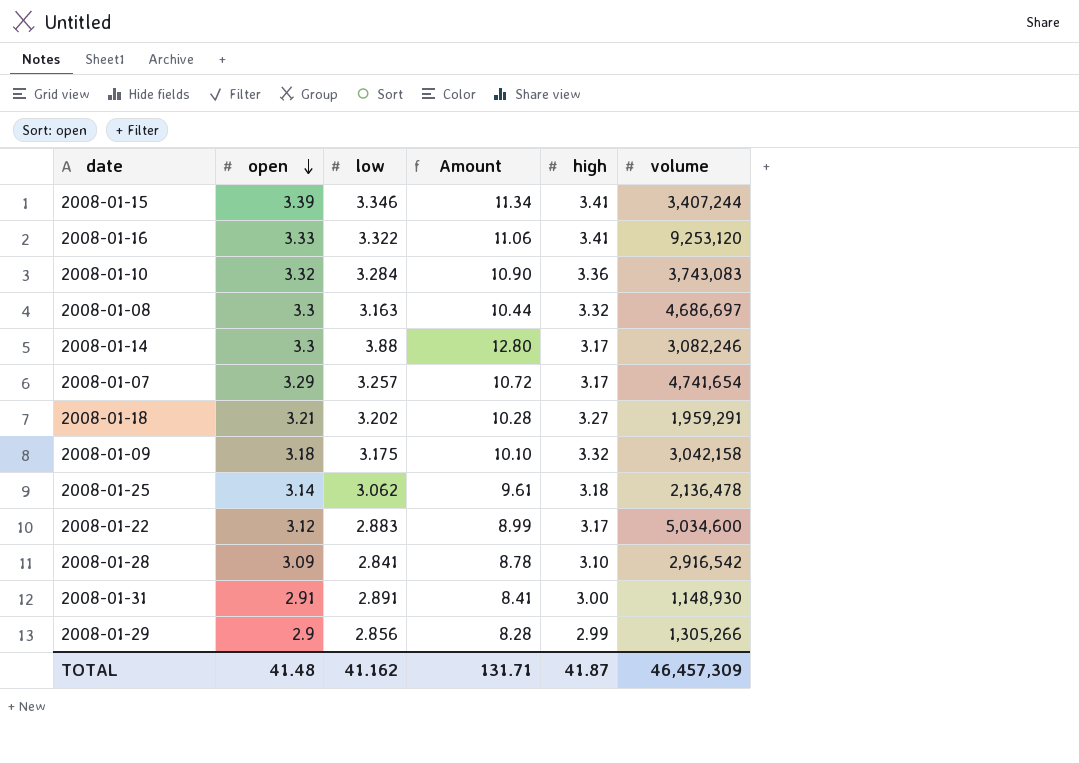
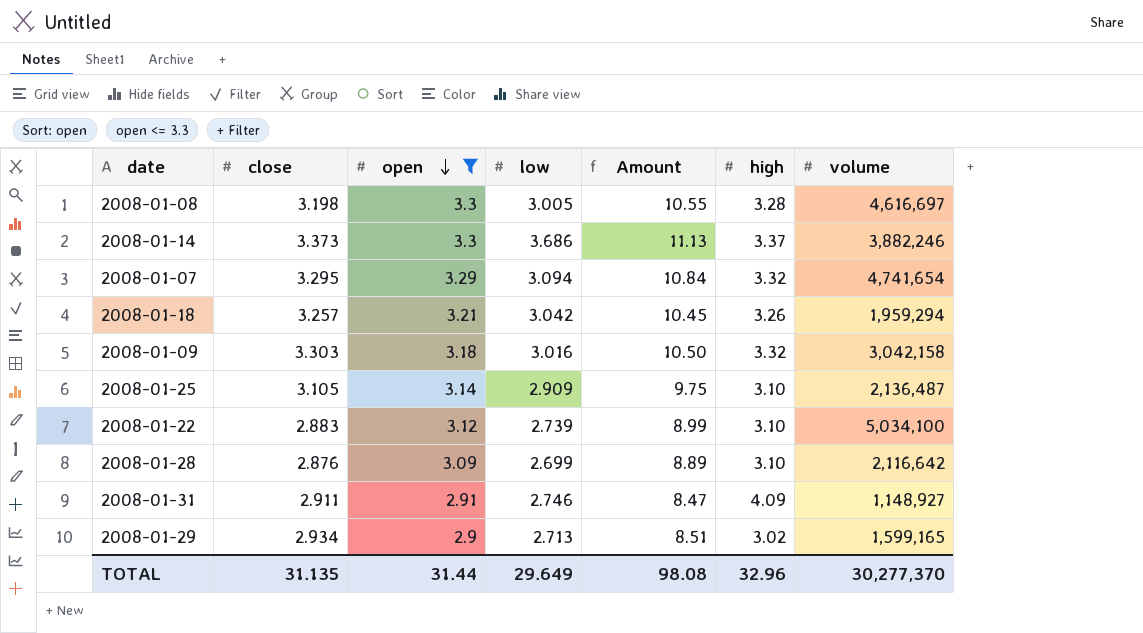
filter: none -> open <= 3.3
column close | position: none -> 2
column Amount | formula: [open] * [low] -> [close] * [open]
2008-01-08 | low: 3.163 -> 3.005
2008-01-08 | high: 3.32 -> 3.28
2008-01-08 | volume: 4,686,697 -> 4,616,697
2008-01-14 | low: 3.88 -> 3.686
2008-01-14 | high: 3.17 -> 3.37
2008-01-14 | volume: 3,082,246 -> 3,882,246
2008-01-07 | low: 3.257 -> 3.094
2008-01-07 | high: 3.17 -> 3.32
2008-01-18 | low: 3.202 -> 3.042
2008-01-18 | high: 3.27 -> 3.26
2008-01-18 | volume: 1,959,291 -> 1,959,294
2008-01-09 | low: 3.175 -> 3.016
2008-01-25 | low: 3.062 -> 2.909
2008-01-25 | high: 3.18 -> 3.10
2008-01-25 | volume: 2,136,478 -> 2,136,487
2008-01-22 | low: 2.883 -> 2.739
2008-01-22 | high: 3.17 -> 3.10
2008-01-22 | volume: 5,034,600 -> 5,034,100
2008-01-28 | low: 2.841 -> 2.699
2008-01-28 | volume: 2,916,542 -> 2,116,642
2008-01-31 | low: 2.891 -> 2.746
2008-01-31 | high: 3.00 -> 4.09
2008-01-31 | volume: 1,148,930 -> 1,148,927
2008-01-29 | low: 2.856 -> 2.713
2008-01-29 | high: 2.99 -> 3.02
2008-01-29 | volume: 1,305,266 -> 1,599,165
TOTAL | open: 41.48 -> 31.44
TOTAL | low: 41.162 -> 29.649
TOTAL | Amount: 131.71 -> 98.08
TOTAL | high: 41.87 -> 32.96
TOTAL | volume: 46,457,309 -> 30,277,370

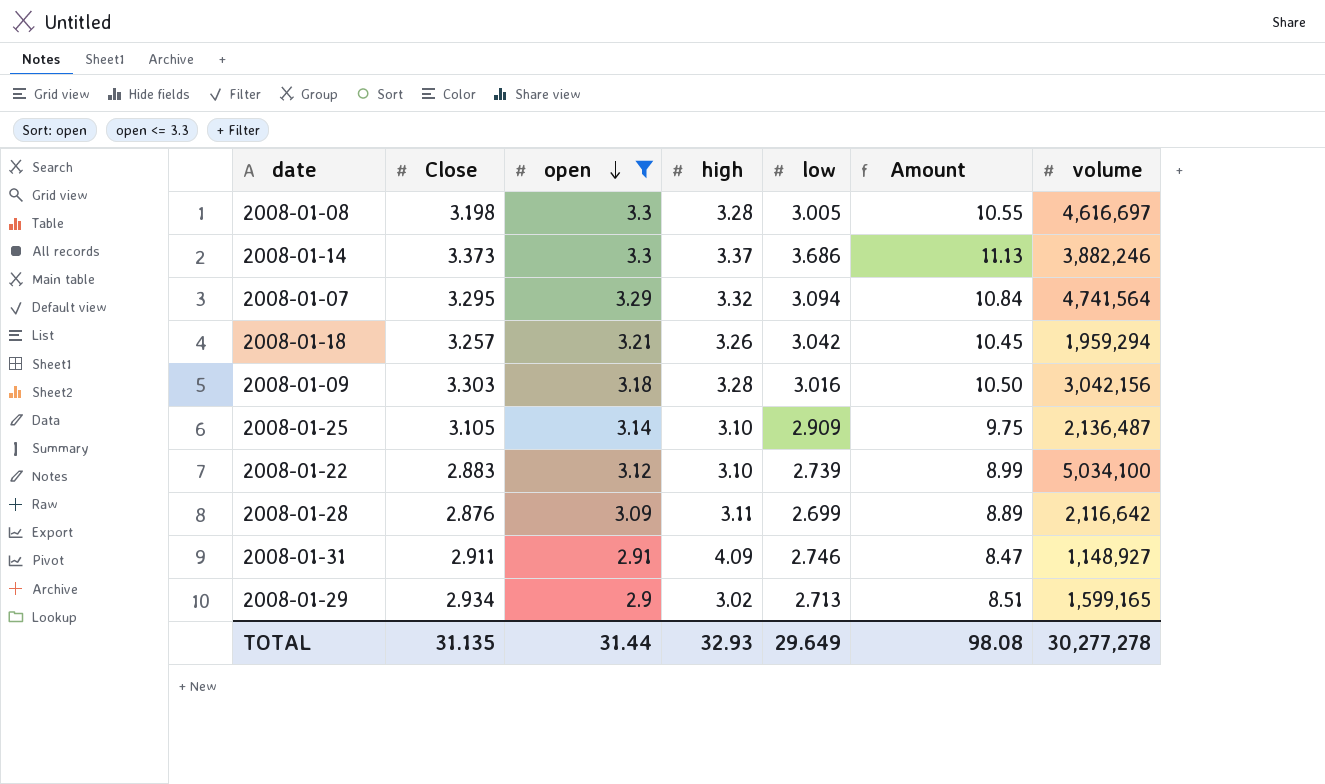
column name: close -> Close
column high | position: 6 -> 4
2008-01-07 | volume: 4,741,654 -> 4,741,564
2008-01-09 | high: 3.32 -> 3.28
2008-01-09 | volume: 3,042,158 -> 3,042,156
2008-01-28 | high: 3.10 -> 3.11
TOTAL | high: 32.96 -> 32.93
TOTAL | volume: 30,277,370 -> 30,277,278

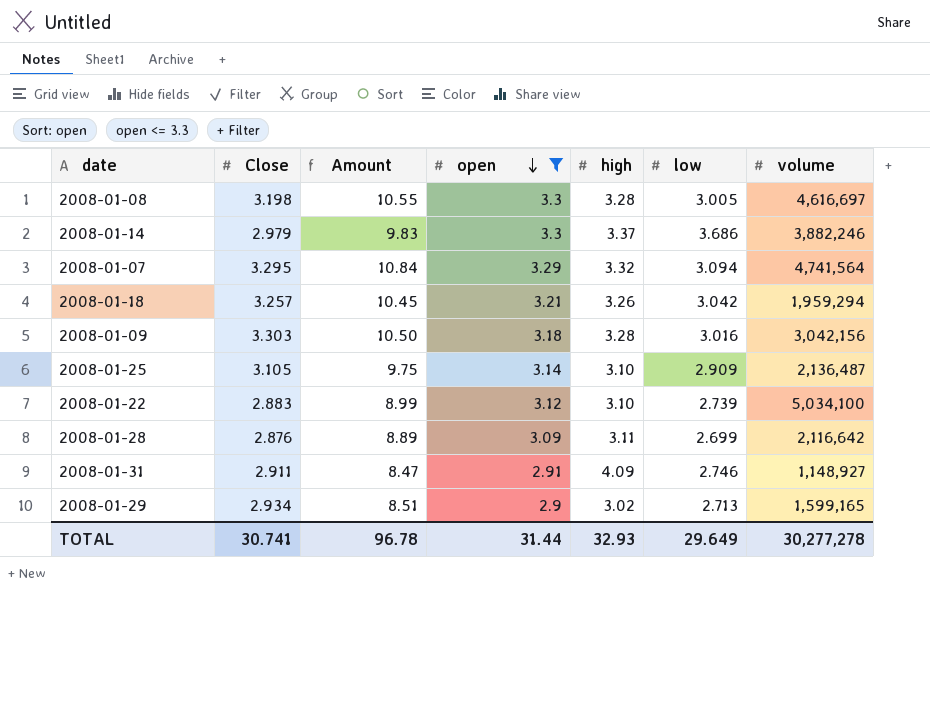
column Amount | position: 6 -> 3
2008-01-14 | Close: 3.373 -> 2.979
2008-01-14 | Amount: 11.13 -> 9.83
TOTAL | Close: 31.135 -> 30.741
TOTAL | Amount: 98.08 -> 96.78

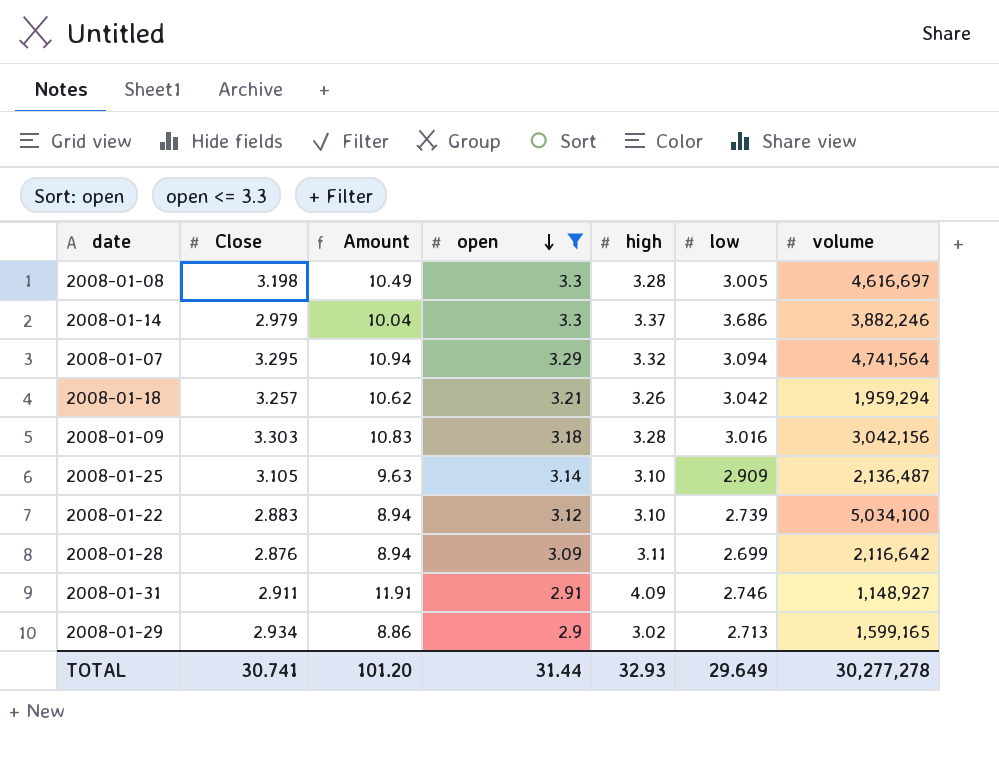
column Amount | formula: [Close] * [open] -> [Close] * [high]
TOTAL | Amount: 96.78 -> 101.20

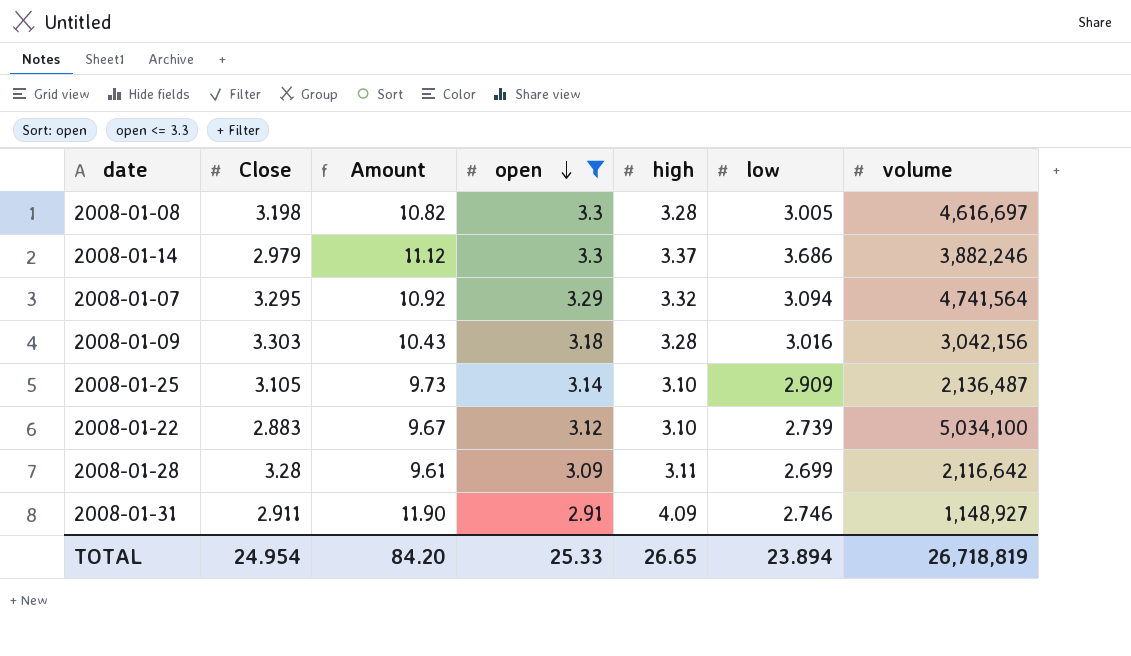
column Amount | formula: [Close] * [high] -> [open] * [high]
row 2008-01-18: 3.257 | 10.62 | 3.21 | 3.26 | 3.042 | 1,959,294 -> none
row 2008-01-29: 2.934 | 8.86 | 2.9 | 3.02 | 2.713 | 1,599,165 -> none
2008-01-28 | Close: 2.876 -> 3.28
TOTAL | Close: 30.741 -> 24.954
TOTAL | Amount: 101.20 -> 84.20
TOTAL | open: 31.44 -> 25.33
TOTAL | high: 32.93 -> 26.65
TOTAL | low: 29.649 -> 23.894
TOTAL | volume: 30,277,278 -> 26,718,819

